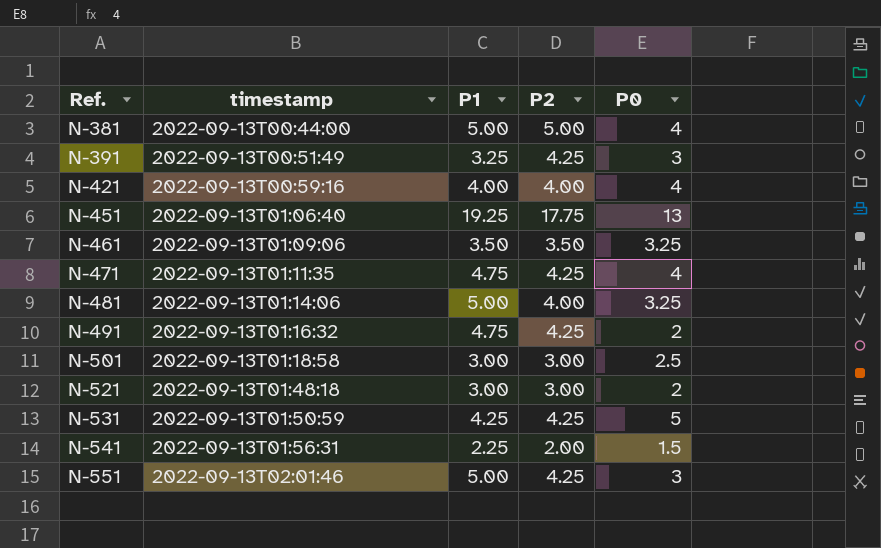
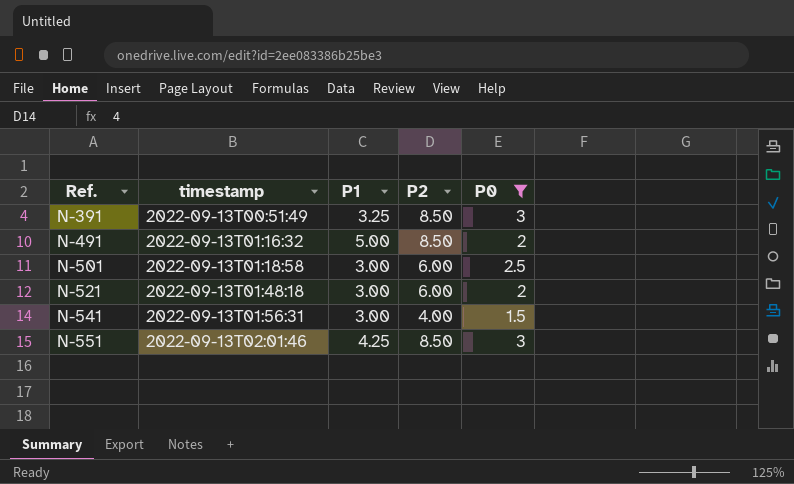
filter: none -> P0 <= 3
N-391 | P2: 4.25 -> 8.50
N-491 | P1: 4.75 -> 5.00
N-491 | P2: 4.25 -> 8.50
N-501 | P2: 3.00 -> 6.00
N-521 | P2: 3.00 -> 6.00
N-541 | P1: 2.25 -> 3.00
N-541 | P2: 2.00 -> 4.00
N-551 | P1: 5.00 -> 4.25
N-551 | P2: 4.25 -> 8.50

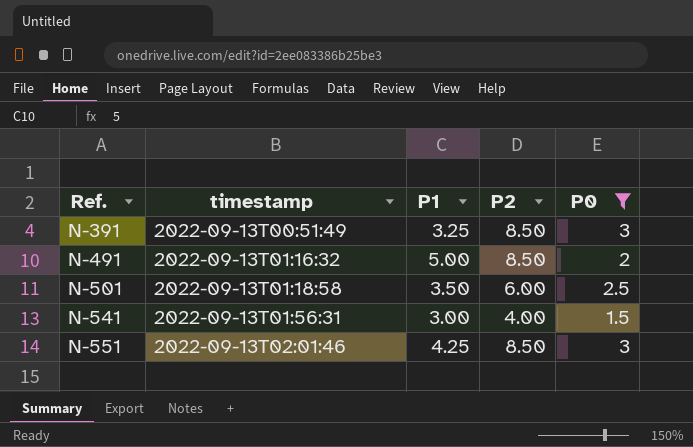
row N-521: 2022-09-13T01:48:18 | 3.00 | 6.00 | 2 -> none
N-501 | P1: 3.00 -> 3.50

